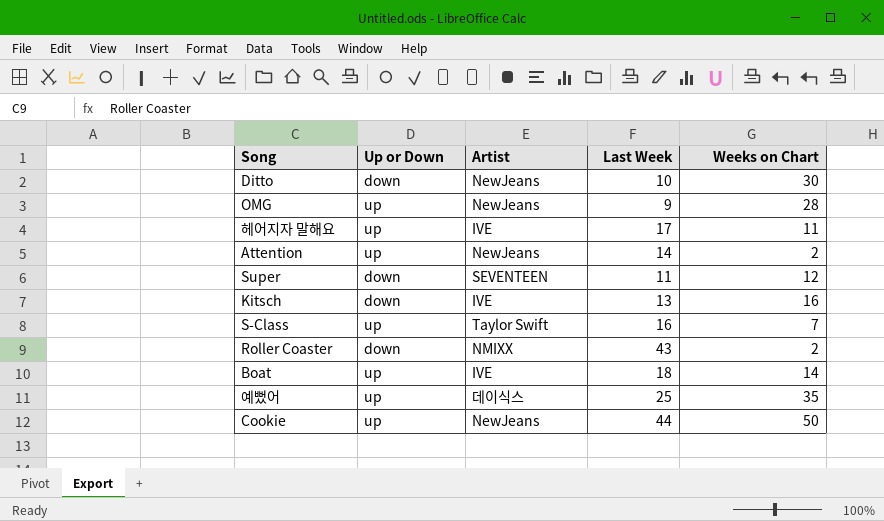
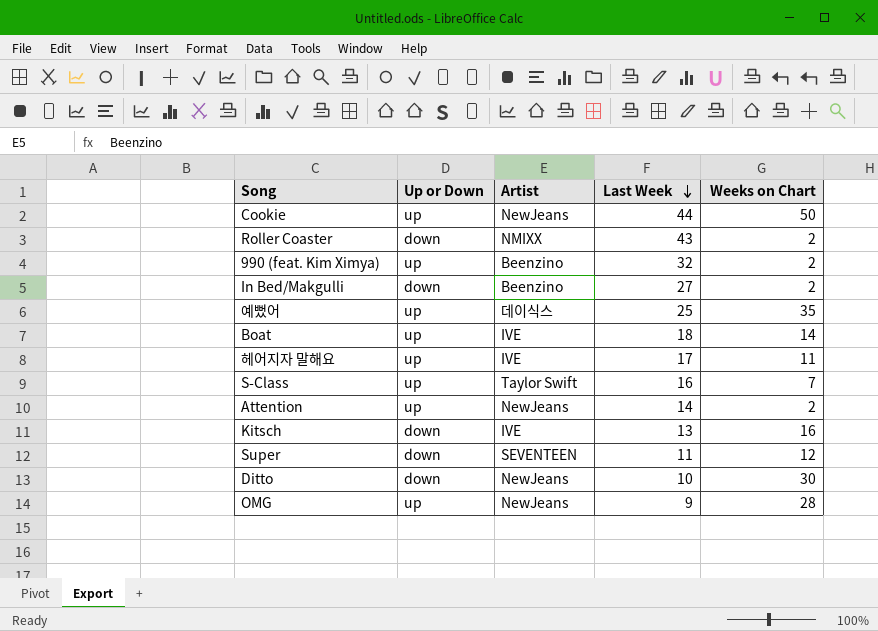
row order: none -> Last Week descending
row 990 (feat. Kim Ximya): none -> up | Beenzino | 32 | 2
row In Bed/Makgulli: none -> down | Beenzino | 27 | 2

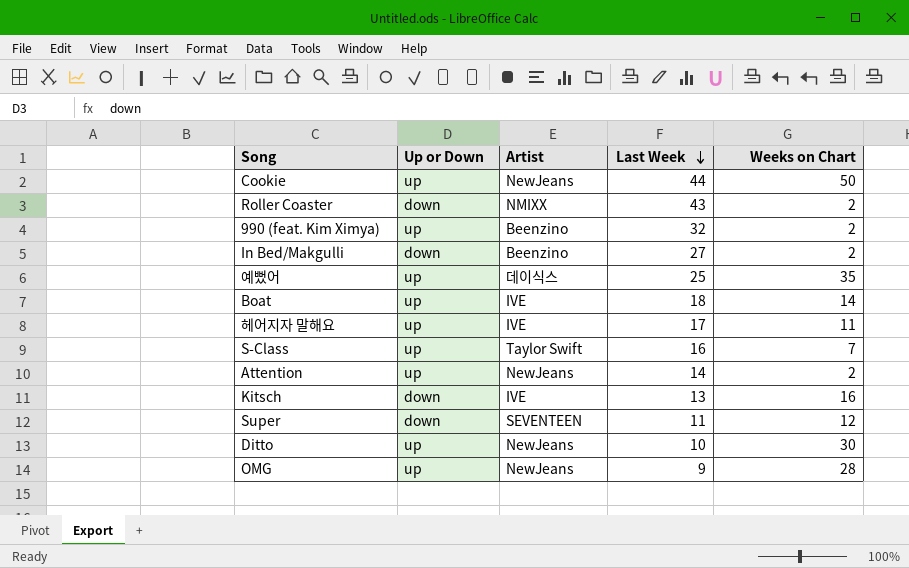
Ditto | Up or Down: down -> up

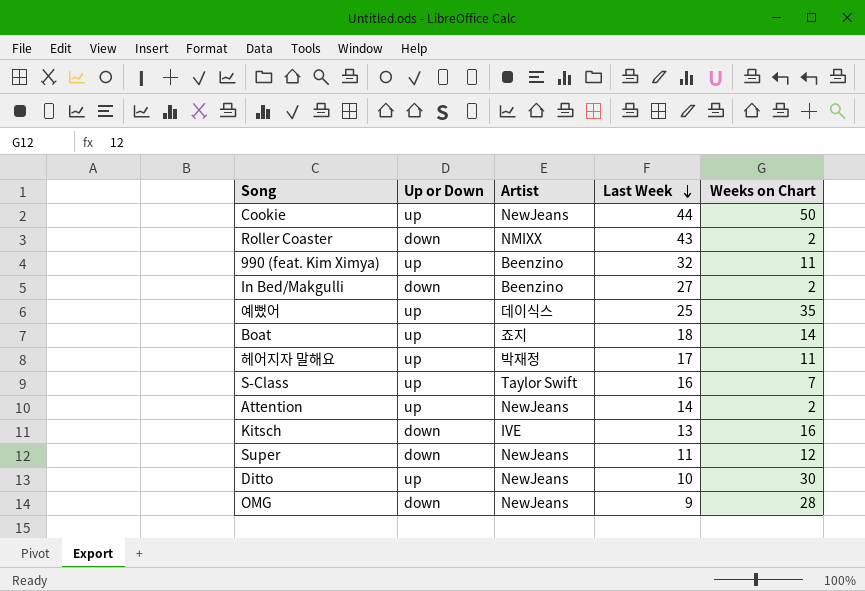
990 (feat. Kim Ximya) | Weeks on Chart: 2 -> 11
Boat | Artist: IVE -> 죠지
헤어지자 말해요 | Artist: IVE -> 박재정
Super | Artist: SEVENTEEN -> NewJeans
OMG | Up or Down: up -> down

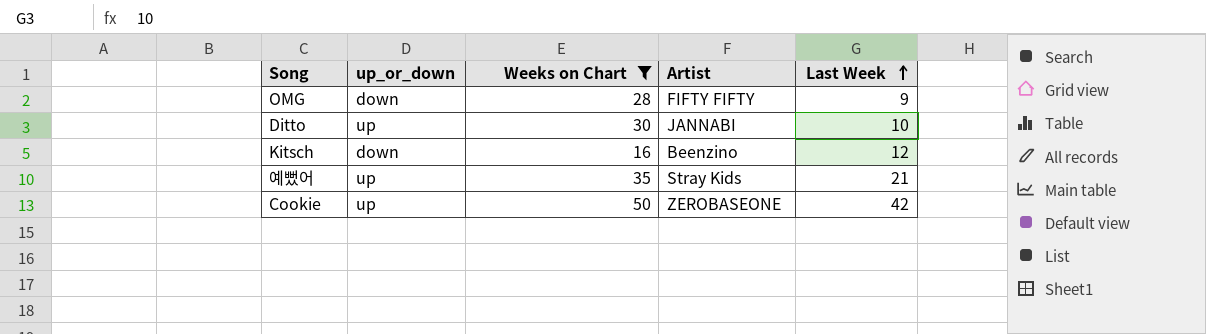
filter: none -> Weeks on Chart >= 16
row order: Last Week descending -> Last Week ascending
column name: Up or Down -> up_or_down
column Weeks on Chart | position: 5 -> 3
OMG | Artist: NewJeans -> FIFTY FIFTY
Ditto | Artist: NewJeans -> JANNABI
Kitsch | Artist: IVE -> Beenzino
Kitsch | Last Week: 13 -> 12
예뻤어 | Artist: 데이식스 -> Stray Kids
예뻤어 | Last Week: 25 -> 21
Cookie | Artist: NewJeans -> ZEROBASEONE
Cookie | Last Week: 44 -> 42

